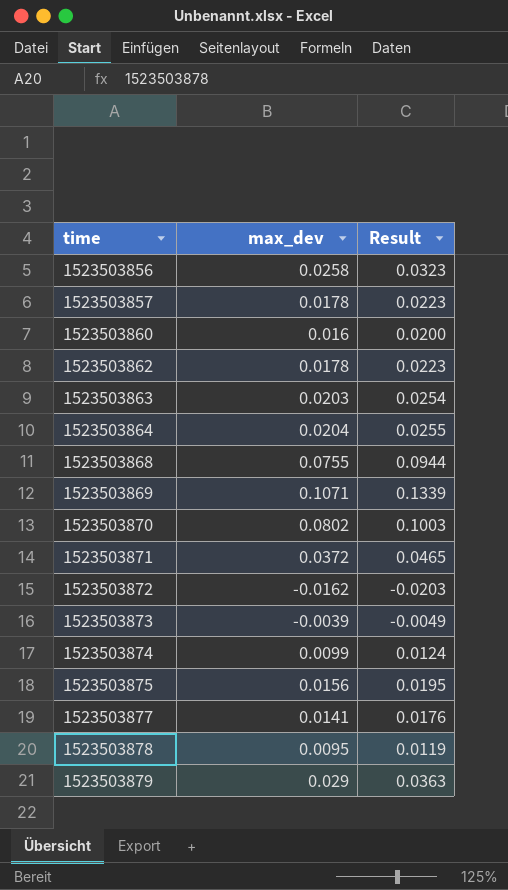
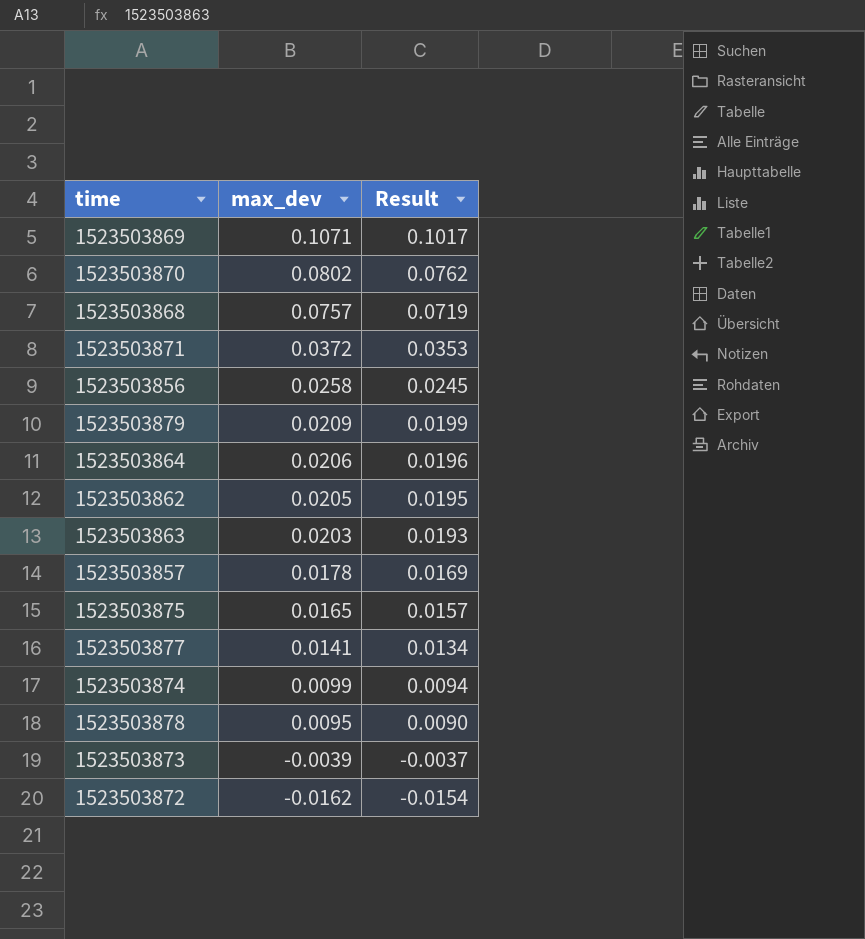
row order: time ascending -> max_dev descending
column Result | formula: [max_dev] * 1.25 -> [max_dev] * 0.95
row 1523503860: 0.016 | 0.0200 -> none
1523503868 | max_dev: 0.0755 -> 0.0757
1523503879 | max_dev: 0.029 -> 0.0209
1523503864 | max_dev: 0.0204 -> 0.0206
1523503862 | max_dev: 0.0178 -> 0.0205
1523503875 | max_dev: 0.0156 -> 0.0165

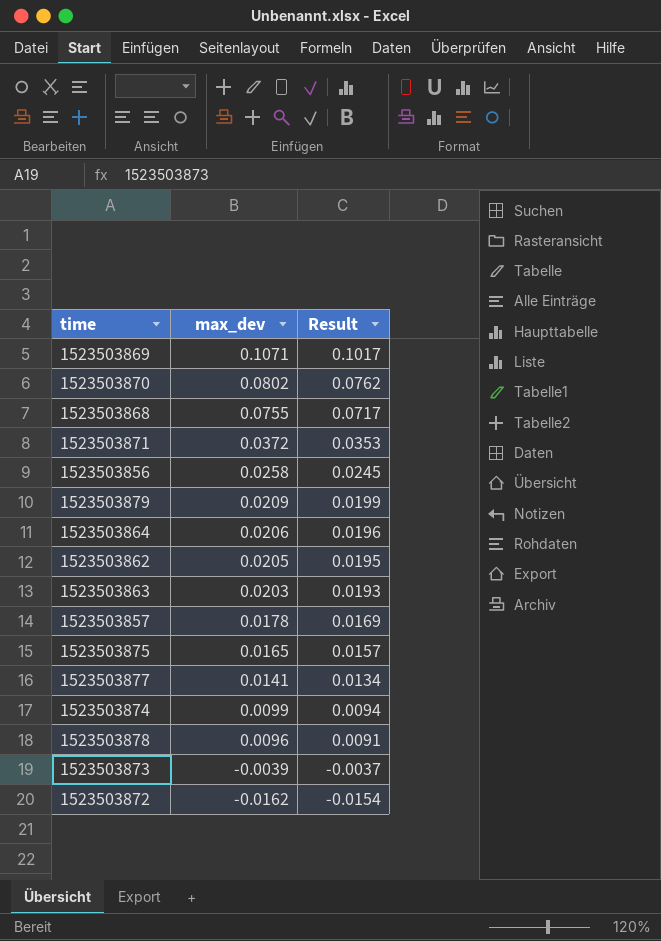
1523503868 | max_dev: 0.0757 -> 0.0755
1523503868 | Result: 0.0719 -> 0.0717
1523503878 | max_dev: 0.0095 -> 0.0096
1523503878 | Result: 0.0090 -> 0.0091

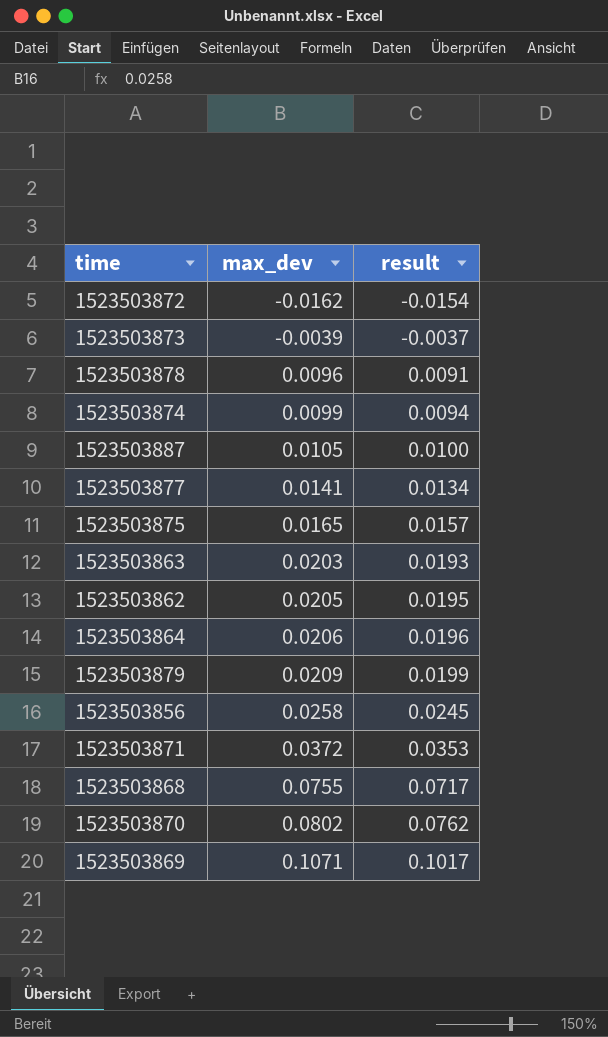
row order: max_dev descending -> max_dev ascending
column name: Result -> result
row 1523503857: 0.0178 | 0.0169 -> none
row 1523503887: none -> 0.0105 | 0.0100

